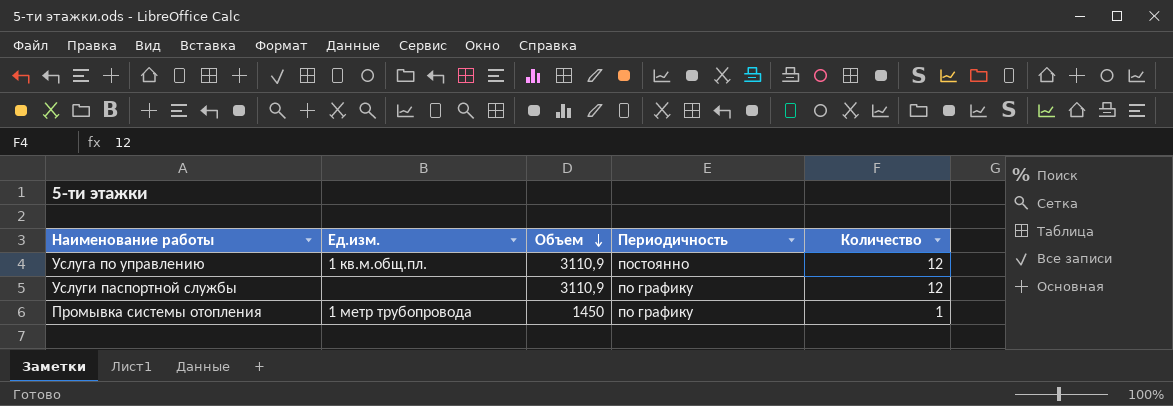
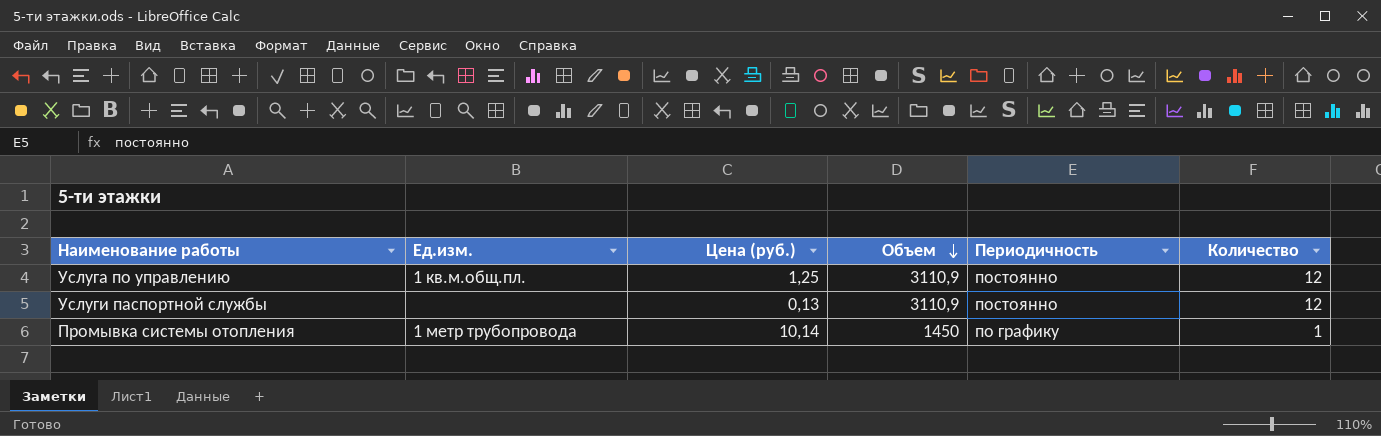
column Цена (руб.) | position: none -> 3
Услуги паспортной службы | Периодичность: по графику -> постоянно

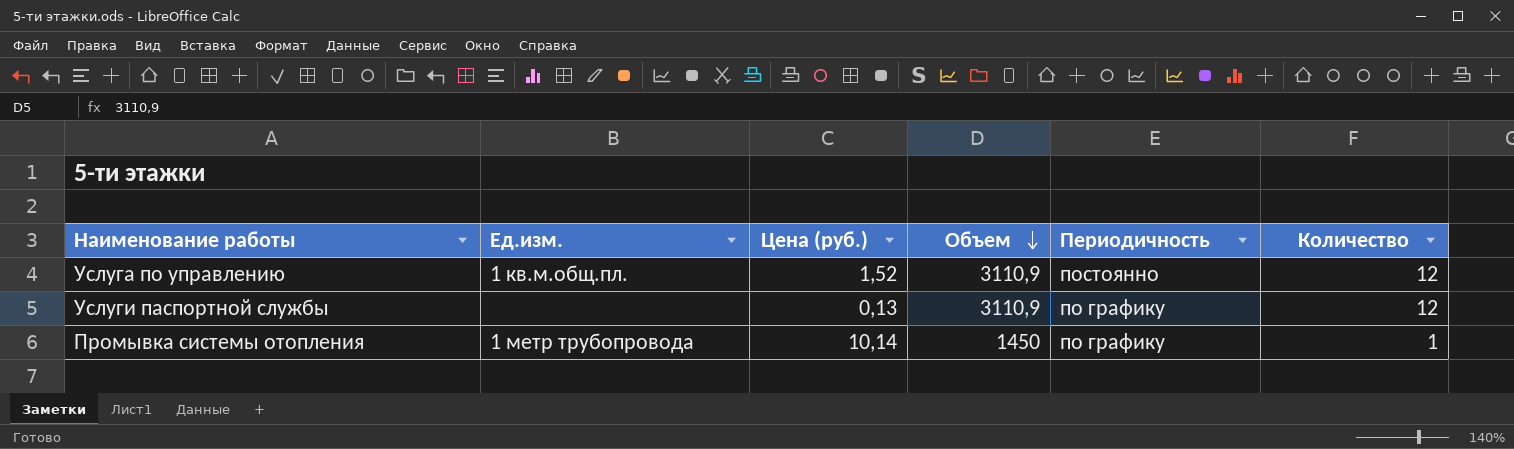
Услуга по управлению | Цена (руб.): 1,25 -> 1,52
Услуги паспортной службы | Периодичность: постоянно -> по графику

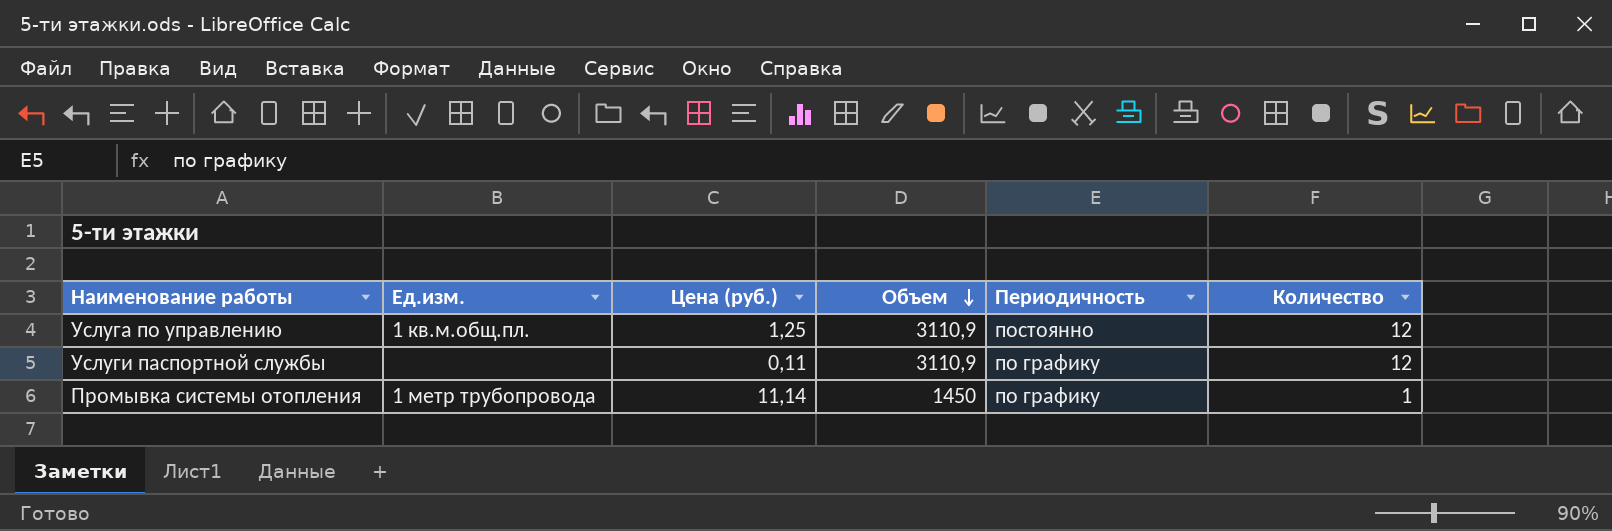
Услуга по управлению | Цена (руб.): 1,52 -> 1,25
Услуги паспортной службы | Цена (руб.): 0,13 -> 0,11
Промывка системы отопления | Цена (руб.): 10,14 -> 11,14

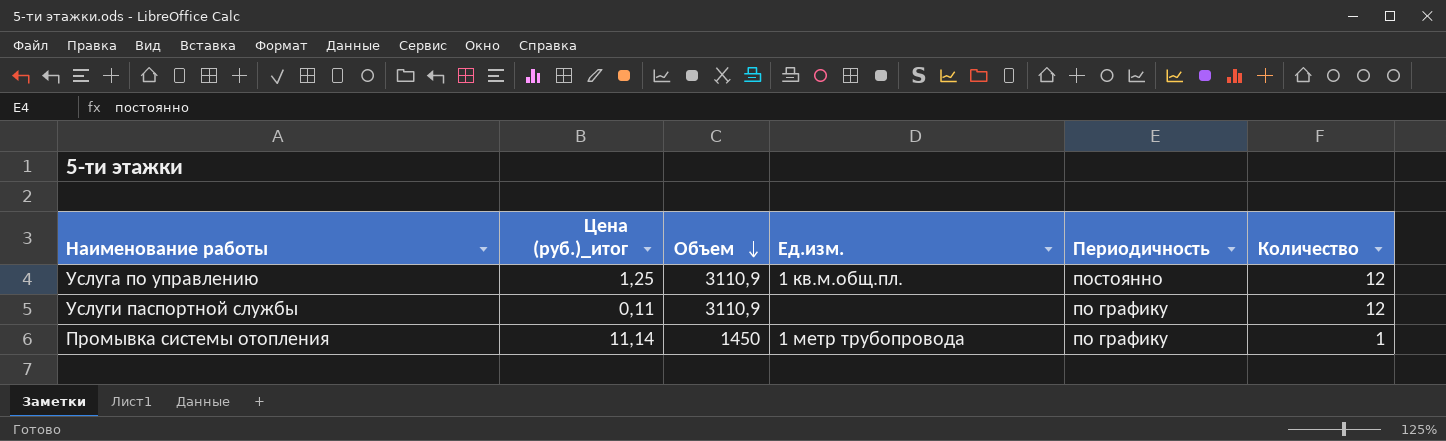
column name: Цена (руб.) -> Цена (руб.)_итог
column Ед.изм. | position: 2 -> 4

